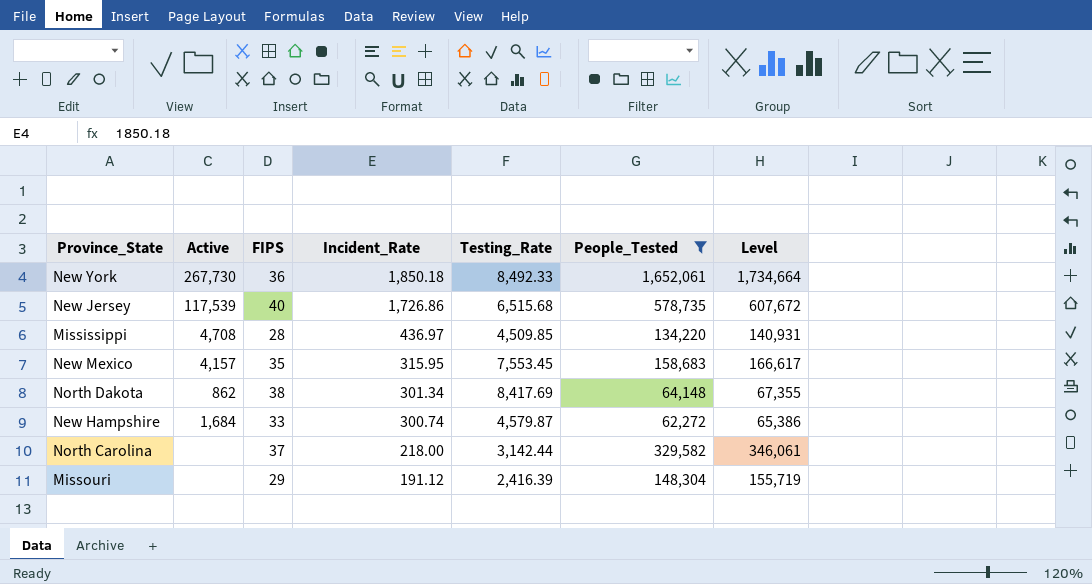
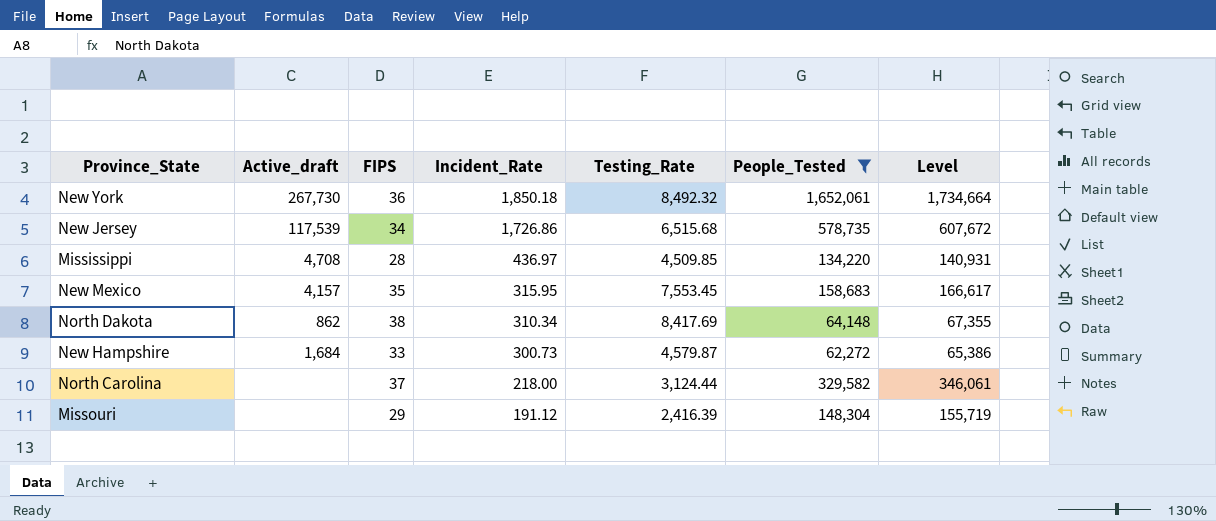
column name: Active -> Active_draft
New York | Testing_Rate: 8,492.33 -> 8,492.32
New Jersey | FIPS: 40 -> 34
North Dakota | Incident_Rate: 301.34 -> 310.34
New Hampshire | Incident_Rate: 300.74 -> 300.73
North Carolina | Testing_Rate: 3,142.44 -> 3,124.44

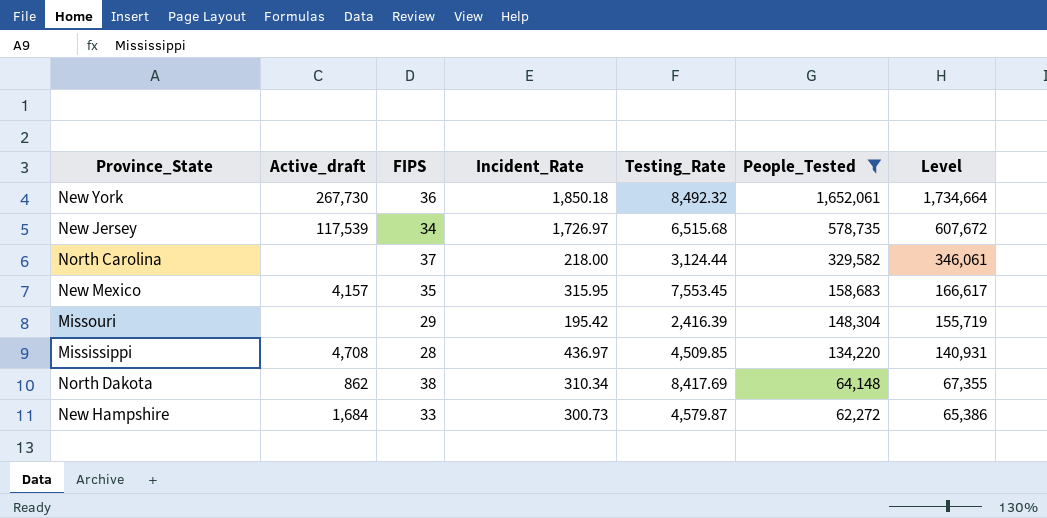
row order: Incident_Rate descending -> People_Tested descending
New Jersey | Incident_Rate: 1,726.86 -> 1,726.97
Missouri | Incident_Rate: 191.12 -> 195.42

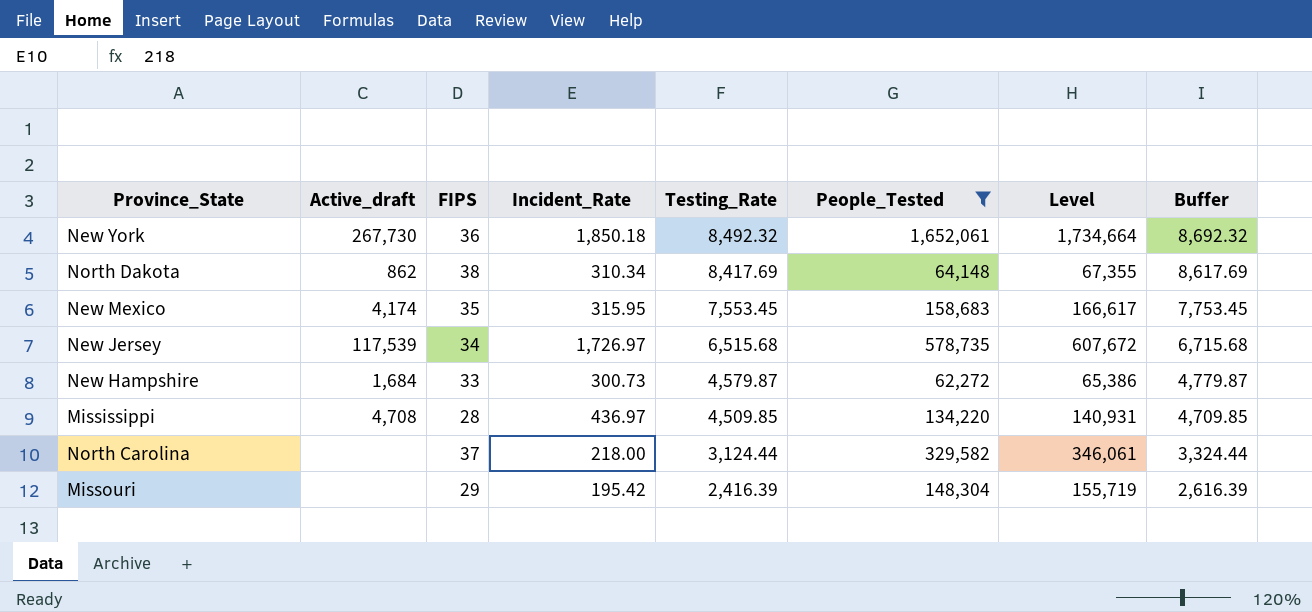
row order: People_Tested descending -> Testing_Rate descending
column Buffer | formula: none -> [Testing_Rate] + 200
New Mexico | Active_draft: 4,157 -> 4,174

